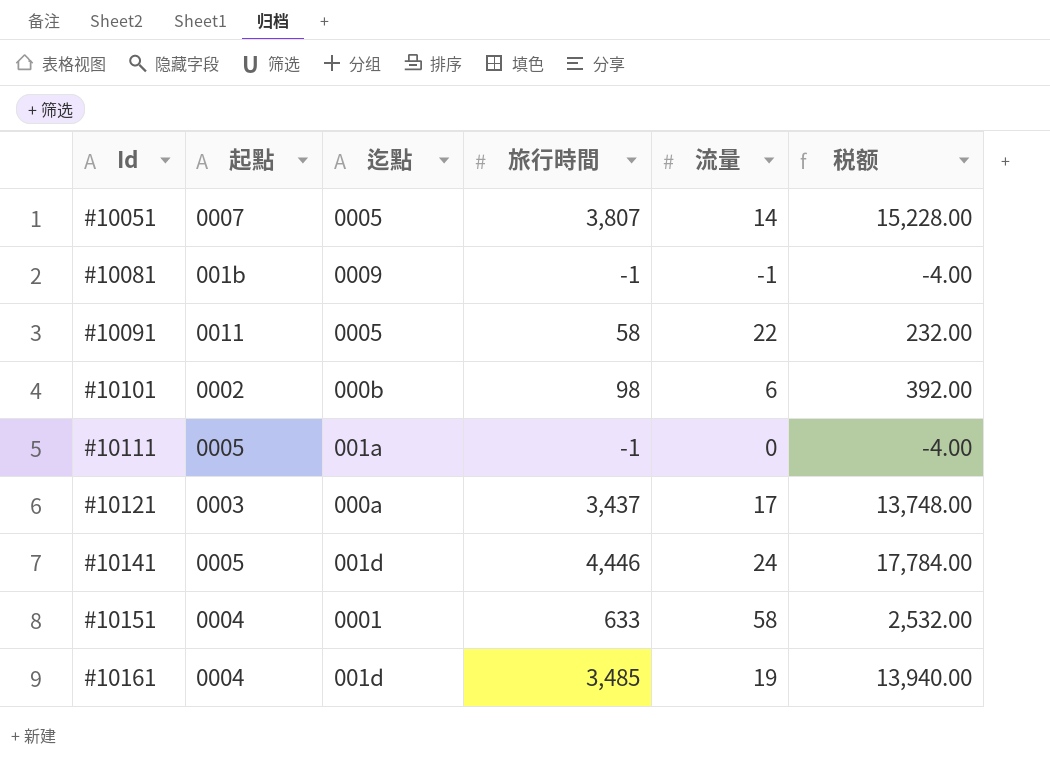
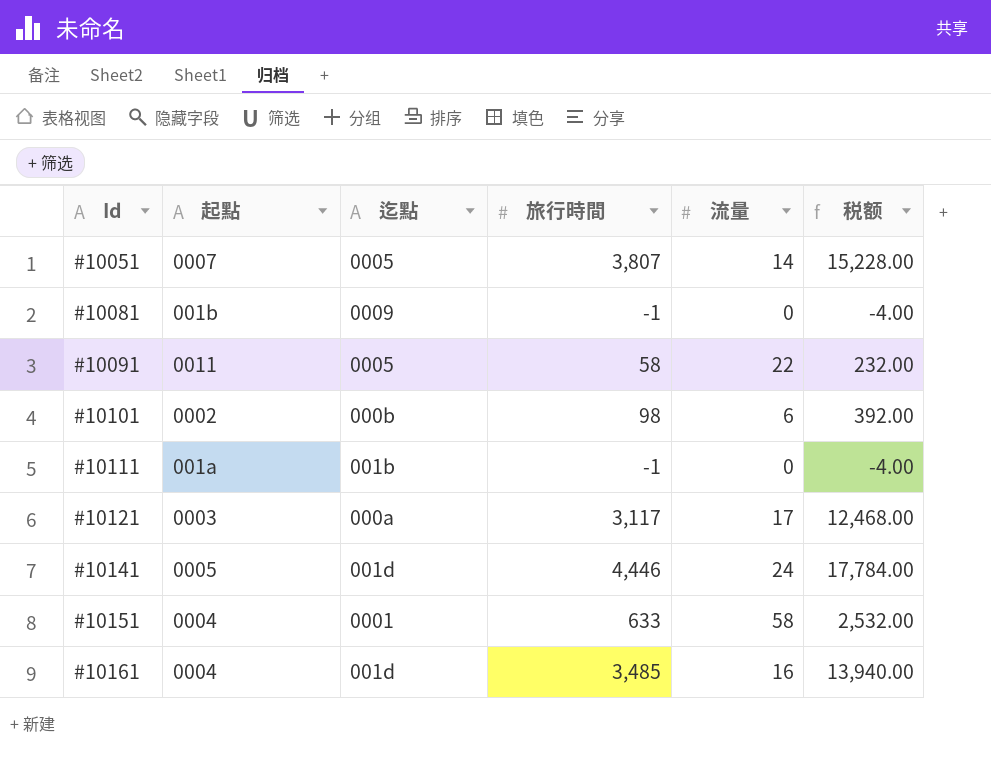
#10081 | 流量: -1 -> 0
#10111 | 起點: 0005 -> 001a
#10111 | 迄點: 001a -> 001b
#10121 | 旅行時間: 3,437 -> 3,117
#10121 | 税额: 13,748.00 -> 12,468.00
#10161 | 流量: 19 -> 16

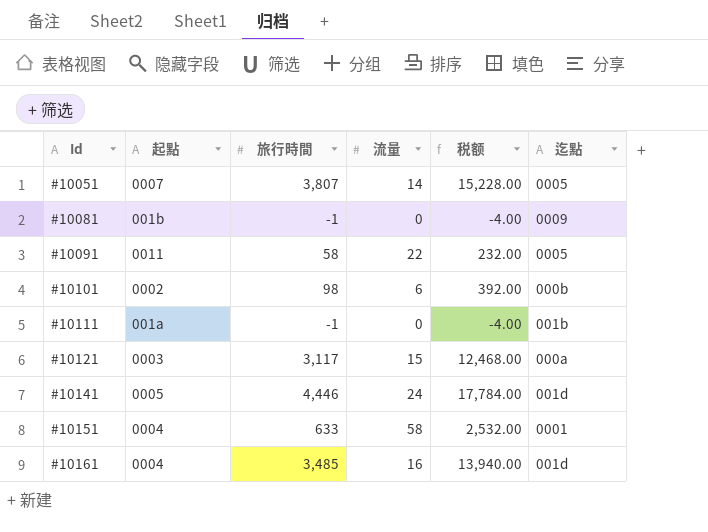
column 迄點 | position: 3 -> 6
#10121 | 流量: 17 -> 15

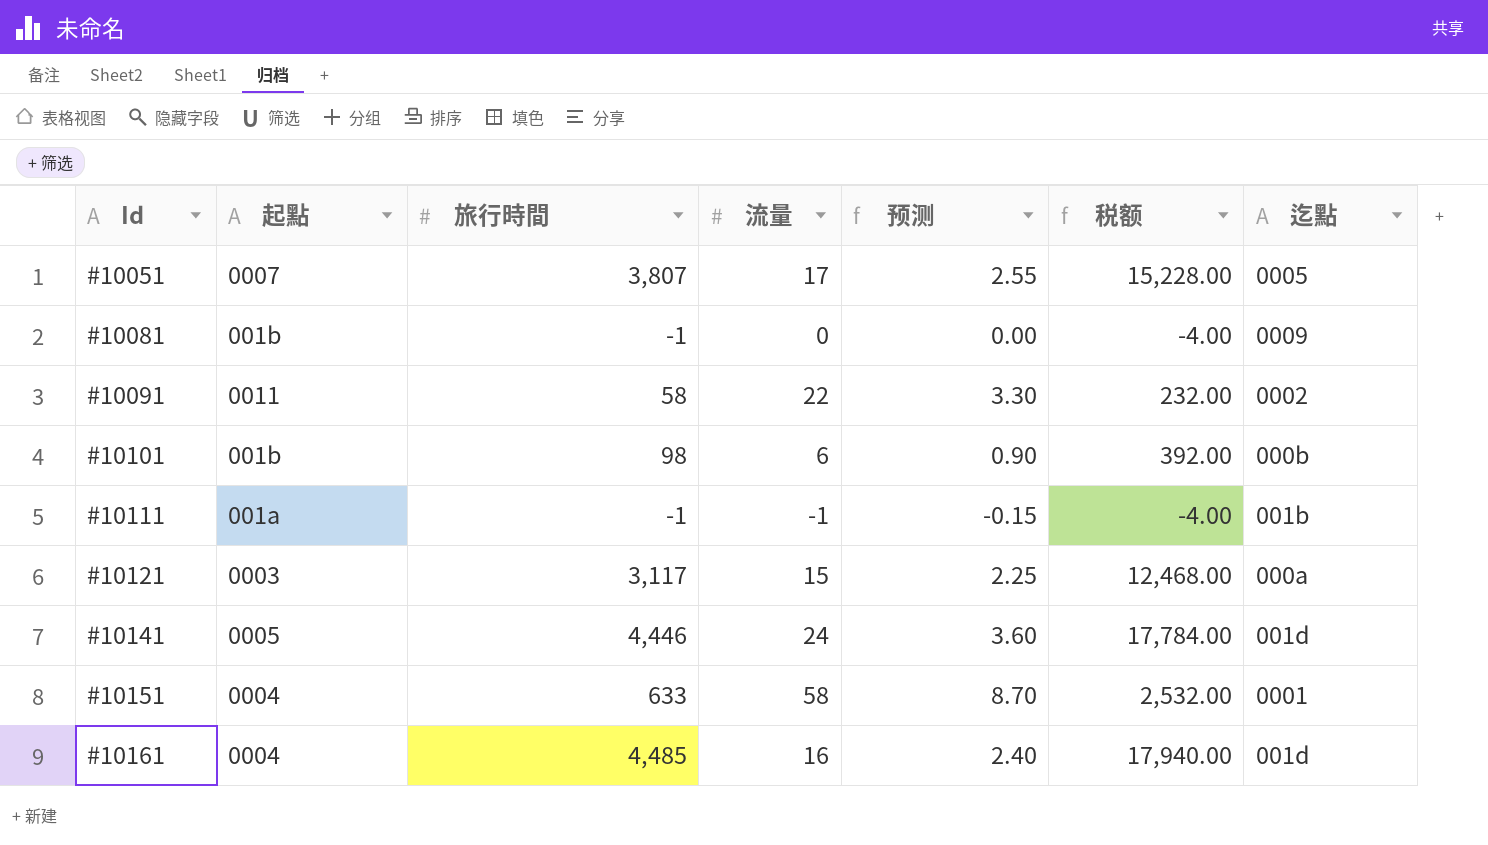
column 预测 | formula: none -> [流量] * 0.15
#10051 | 流量: 14 -> 17
#10091 | 迄點: 0005 -> 0002
#10101 | 起點: 0002 -> 001b
#10111 | 流量: 0 -> -1
#10161 | 旅行時間: 3,485 -> 4,485
#10161 | 税额: 13,940.00 -> 17,940.00

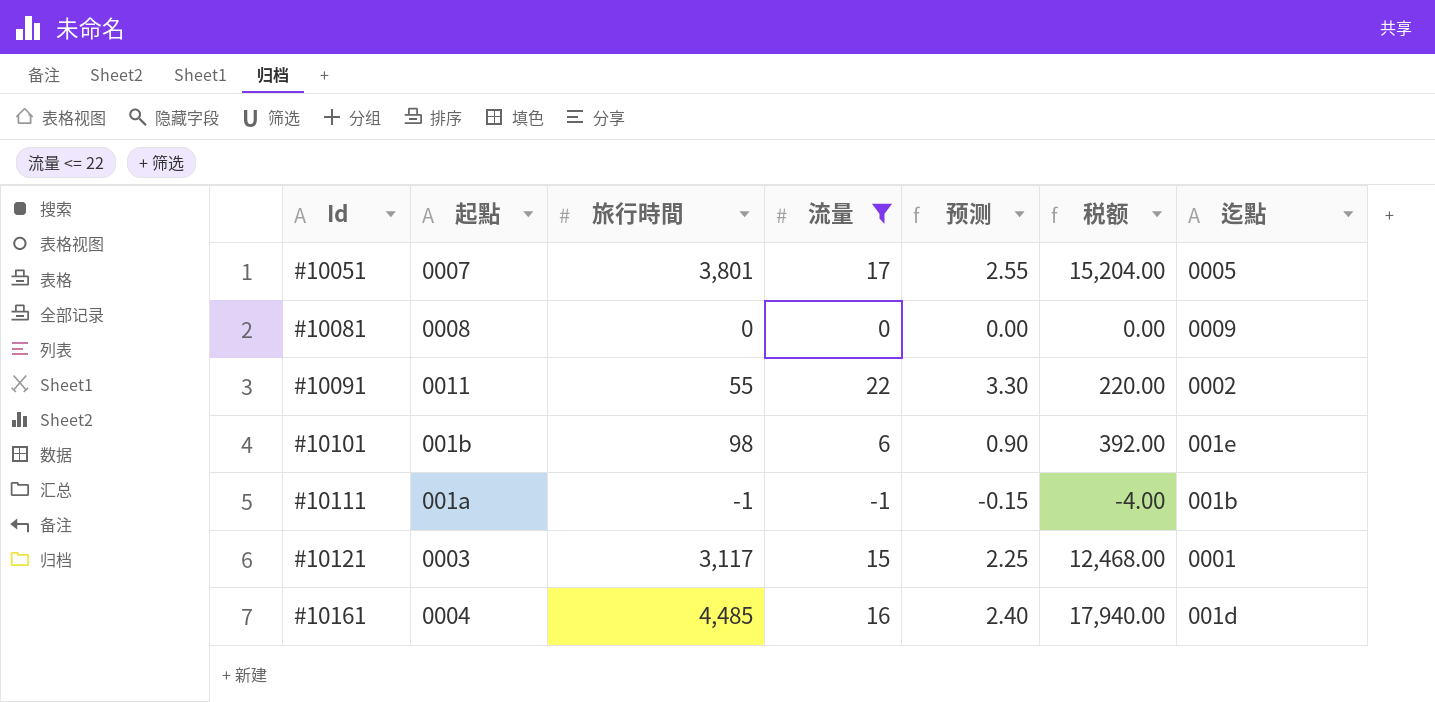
filter: none -> 流量 <= 22
#10051 | 旅行時間: 3,807 -> 3,801
#10051 | 税额: 15,228.00 -> 15,204.00
#10081 | 起點: 001b -> 0008
#10081 | 旅行時間: -1 -> 0
#10081 | 税额: -4.00 -> 0.00
#10091 | 旅行時間: 58 -> 55
#10091 | 税额: 232.00 -> 220.00
#10101 | 迄點: 000b -> 001e
#10121 | 迄點: 000a -> 0001

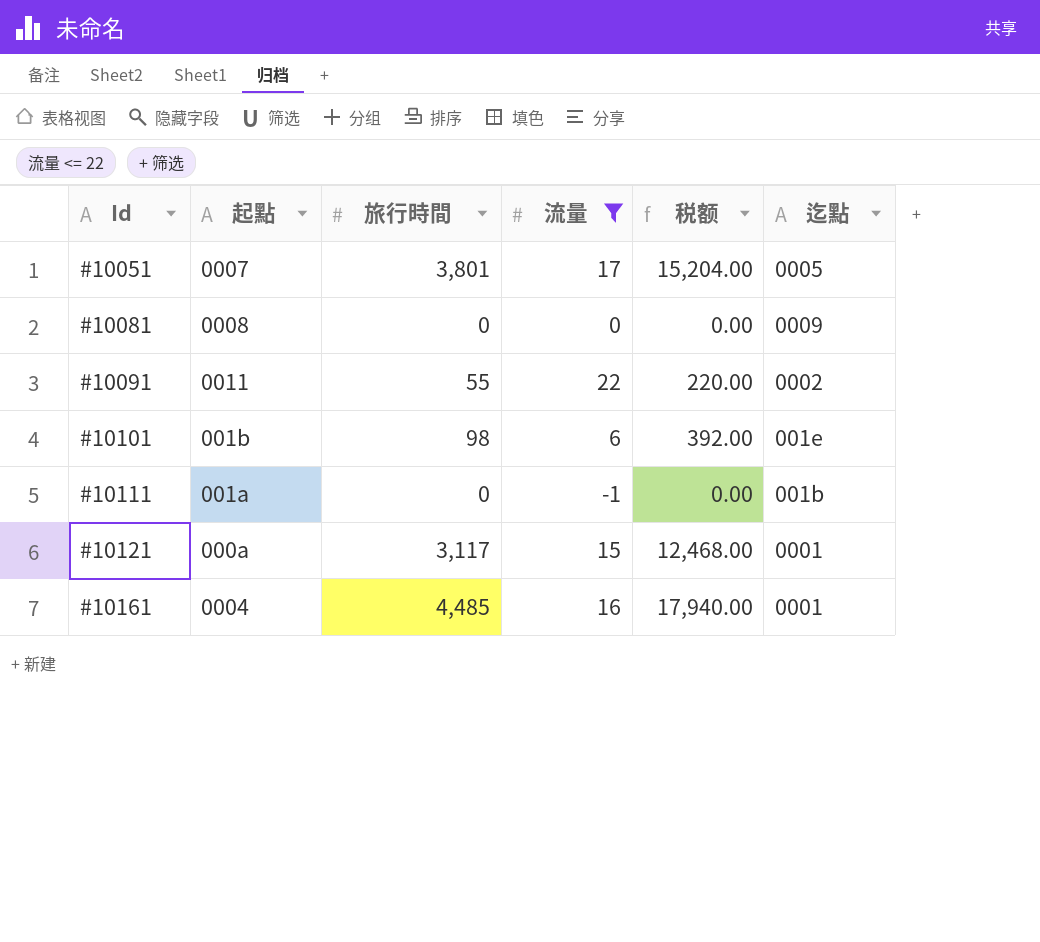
column 预测 | formula: [流量] * 0.15 -> none
#10111 | 旅行時間: -1 -> 0
#10111 | 税额: -4.00 -> 0.00
#10121 | 起點: 0003 -> 000a
#10161 | 迄點: 001d -> 0001

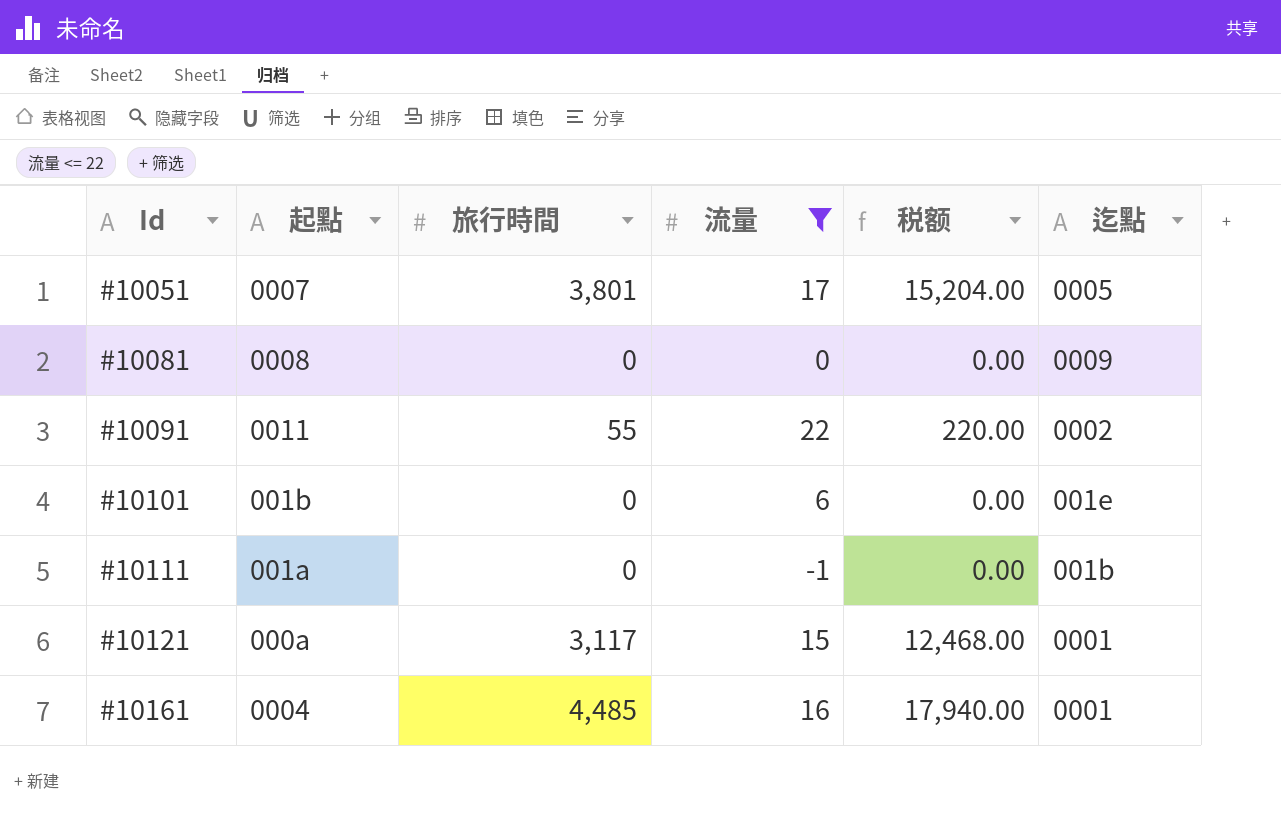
#10101 | 旅行時間: 98 -> 0
#10101 | 税额: 392.00 -> 0.00

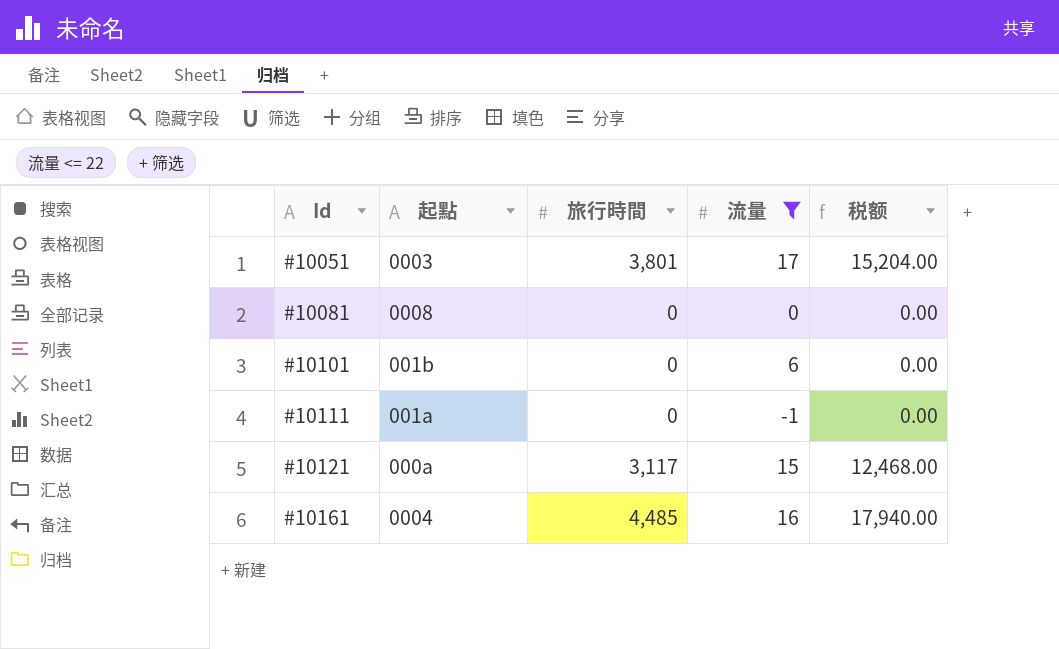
column 迄點 | position: 6 -> none
row #10091: 0011 | 55 | 22 | 220.00 | 0002 -> none
#10051 | 起點: 0007 -> 0003

